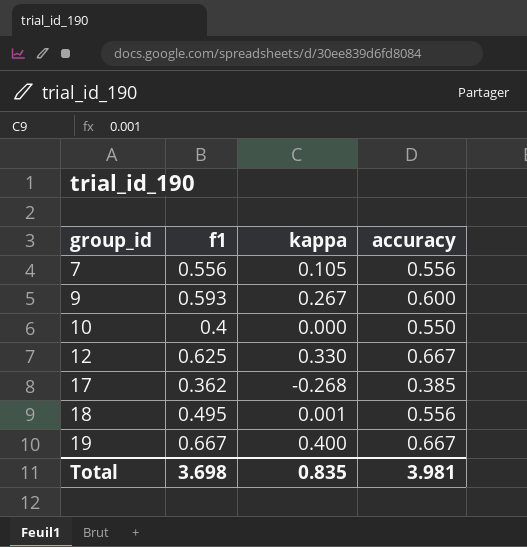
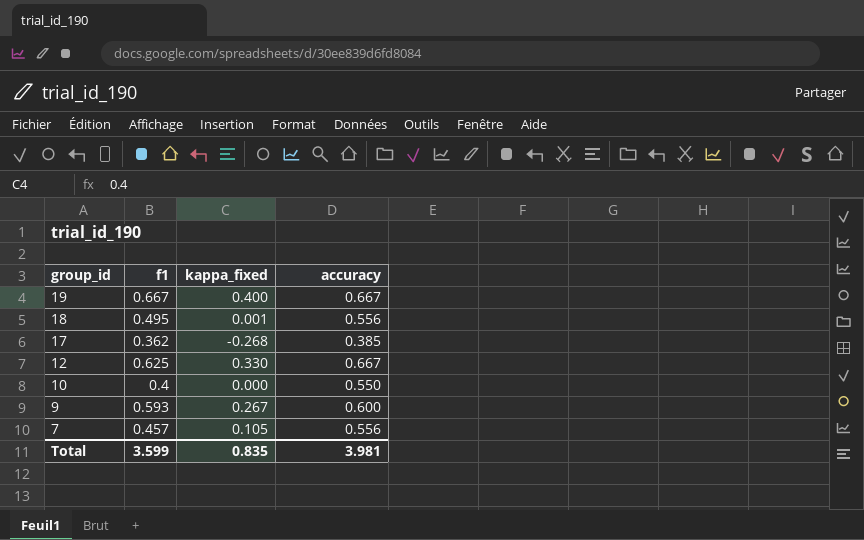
row order: group_id ascending -> group_id descending
column name: kappa -> kappa_fixed
7 | f1: 0.556 -> 0.457
Total | f1: 3.698 -> 3.599

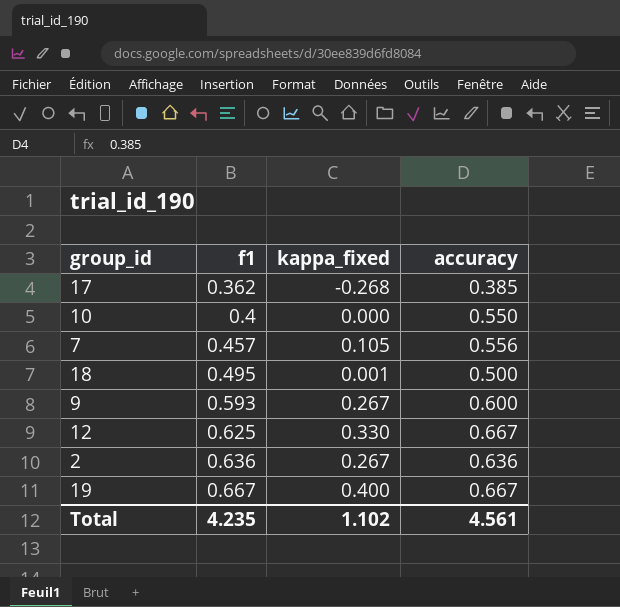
row order: group_id descending -> f1 ascending
18 | accuracy: 0.556 -> 0.500
row 2: none -> 0.636 | 0.267 | 0.636
Total | f1: 3.599 -> 4.235
Total | kappa_fixed: 0.835 -> 1.102
Total | accuracy: 3.981 -> 4.561

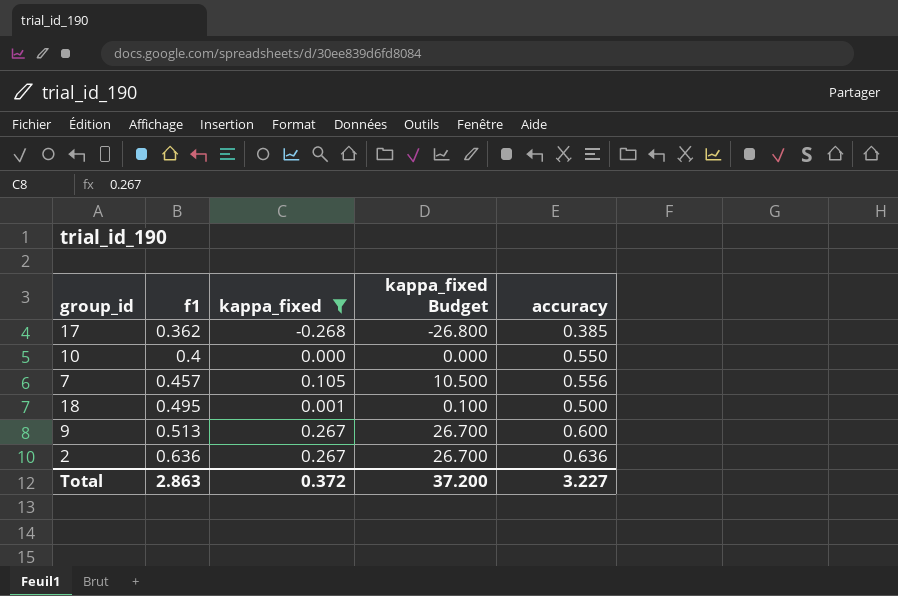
filter: none -> kappa_fixed <= 0.267
column kappa_fixed Budget | formula: none -> [kappa_fixed] * 100
9 | f1: 0.593 -> 0.513
Total | f1: 4.235 -> 2.863
Total | kappa_fixed: 1.102 -> 0.372
Total | accuracy: 4.561 -> 3.227

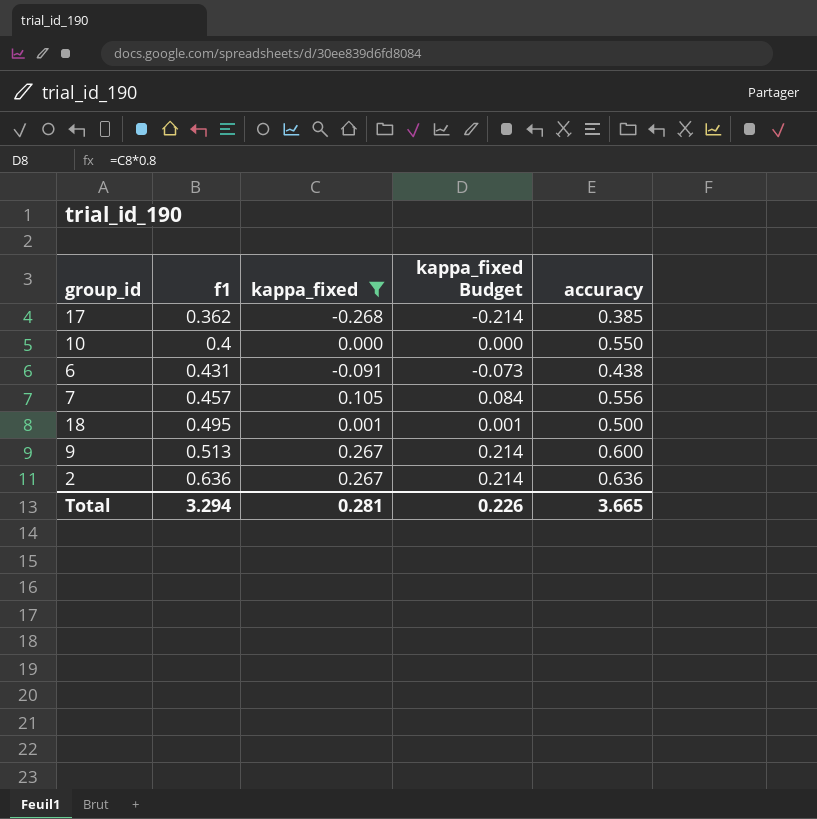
column kappa_fixed Budget | formula: [kappa_fixed] * 100 -> [kappa_fixed] * 0.8
row 6: none -> 0.431 | -0.091 | -0.073 | 0.438
Total | f1: 2.863 -> 3.294
Total | kappa_fixed: 0.372 -> 0.281
Total | kappa_fixed Budget: 37.200 -> 0.226
Total | accuracy: 3.227 -> 3.665

